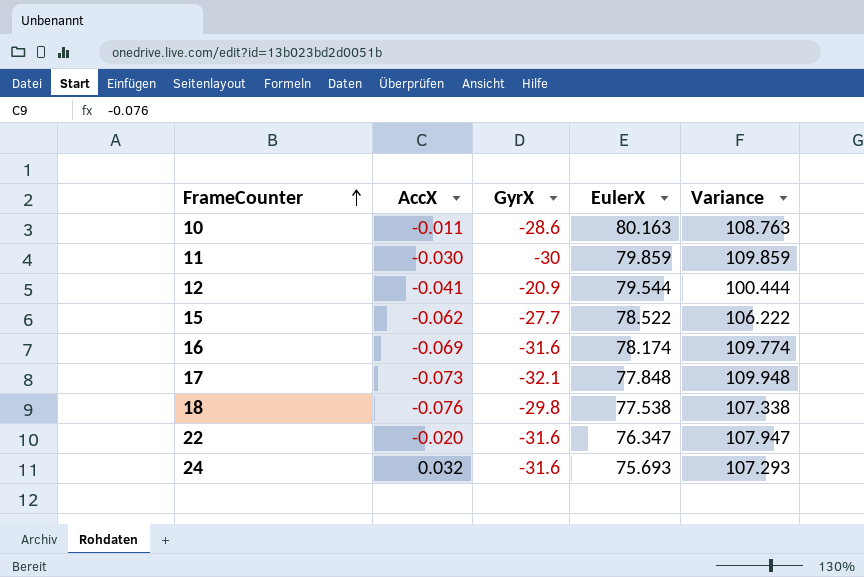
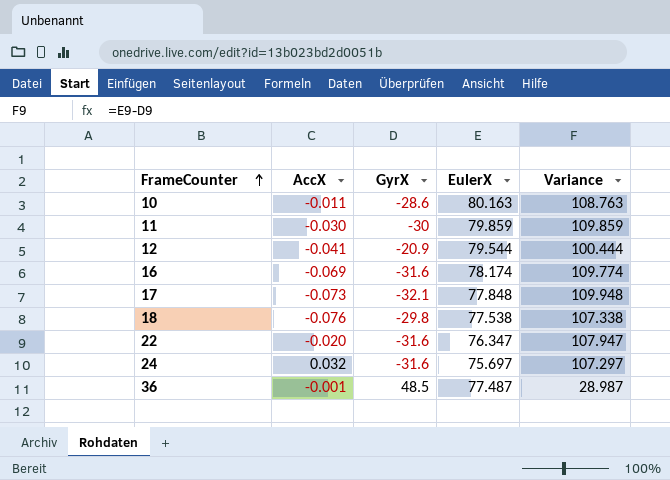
row 15: -0.062 | -27.7 | 78.522 | 106.222 -> none
24 | EulerX: 75.693 -> 75.697
24 | Variance: 107.293 -> 107.297
row 36: none -> -0.001 | 48.5 | 77.487 | 28.987

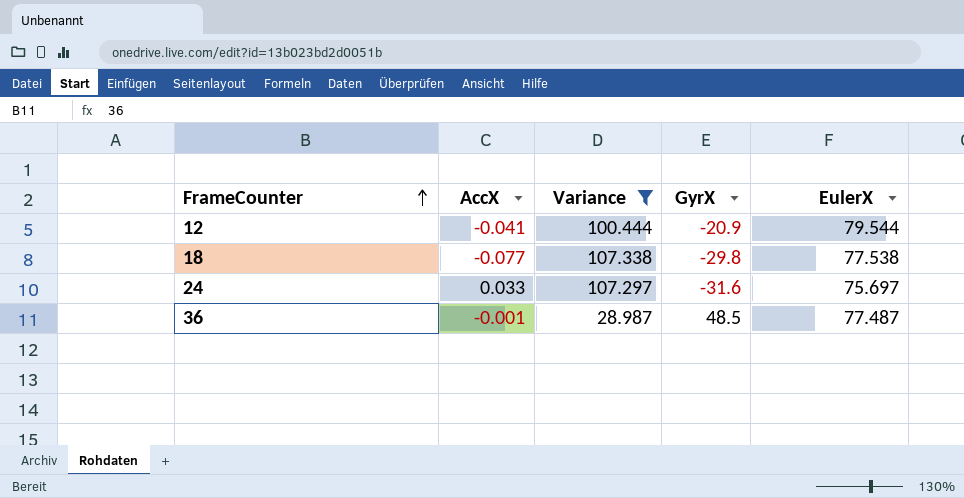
filter: none -> Variance <= 107.338
column Variance | position: 5 -> 3
18 | AccX: -0.076 -> -0.077
24 | AccX: 0.032 -> 0.033

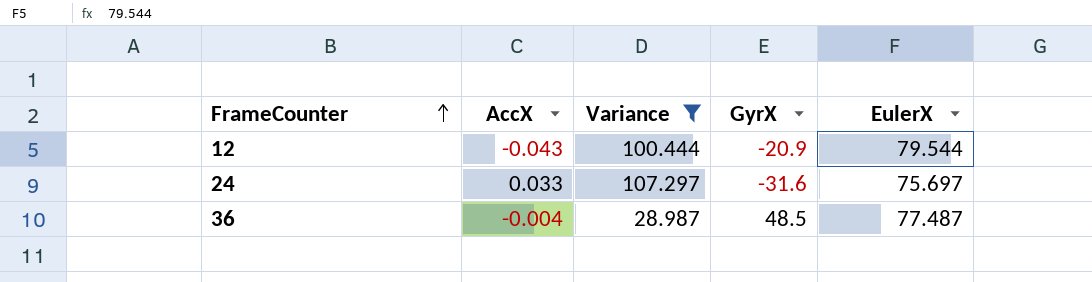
row 18: -0.077 | 107.338 | -29.8 | 77.538 -> none
12 | AccX: -0.041 -> -0.043
36 | AccX: -0.001 -> -0.004

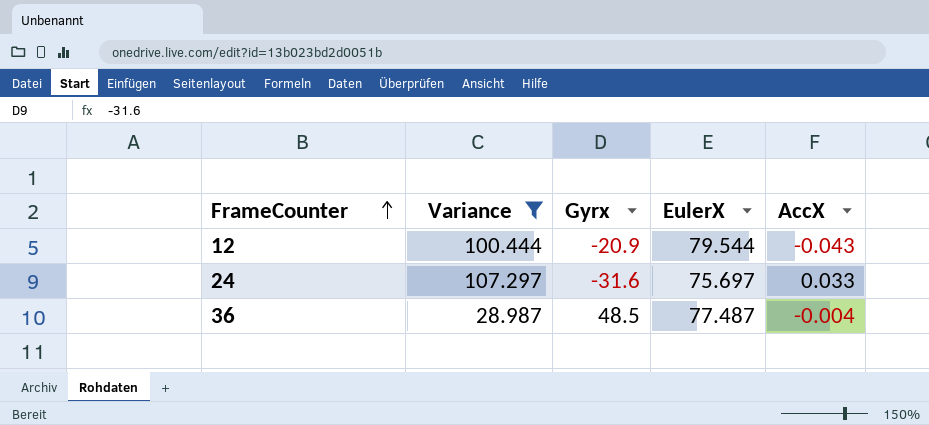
column name: GyrX -> Gyrx
column AccX | position: 2 -> 5

